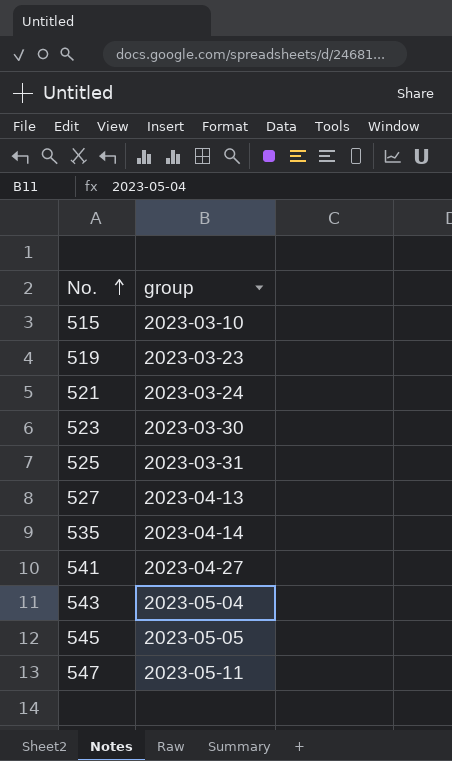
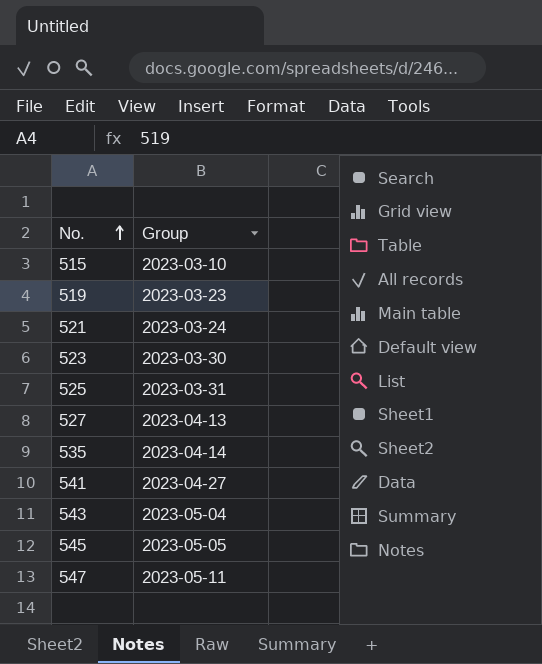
column name: group -> Group

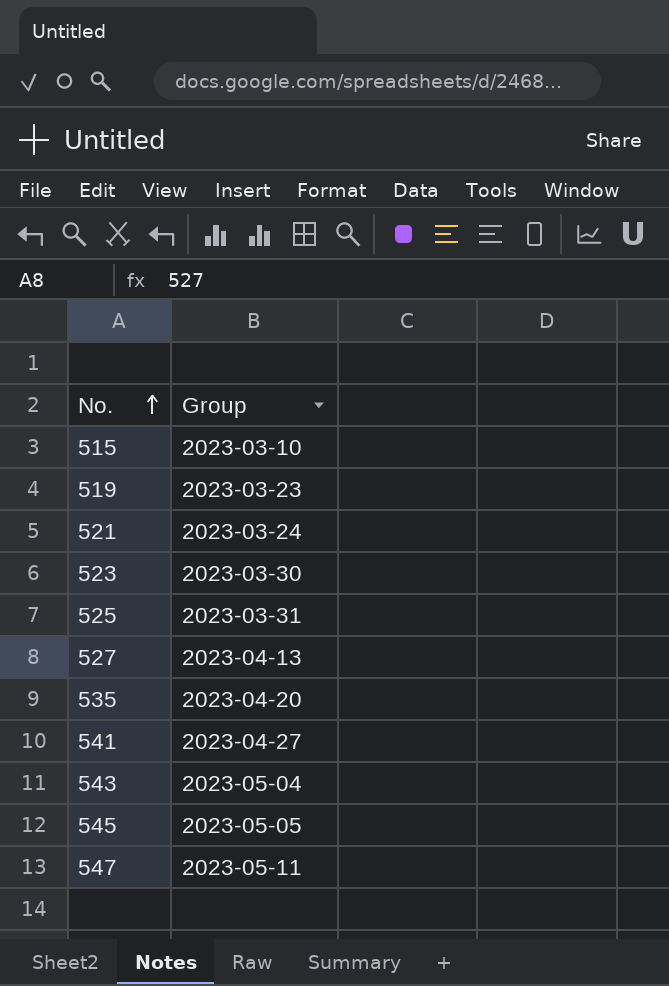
535 | Group: 2023-04-14 -> 2023-04-20

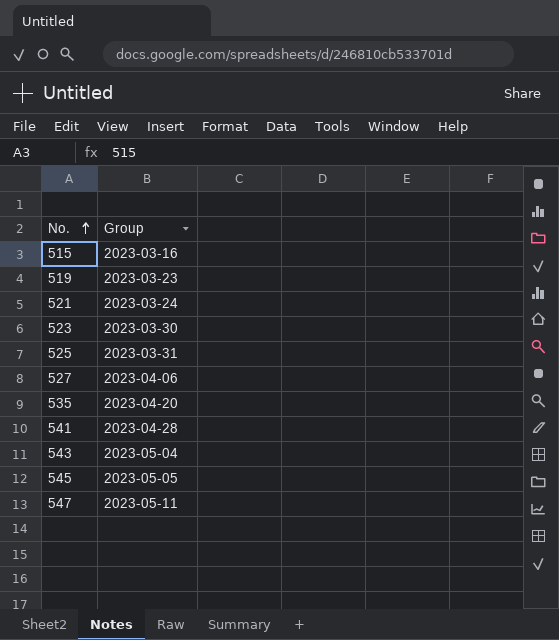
515 | Group: 2023-03-10 -> 2023-03-16
527 | Group: 2023-04-13 -> 2023-04-06
541 | Group: 2023-04-27 -> 2023-04-28

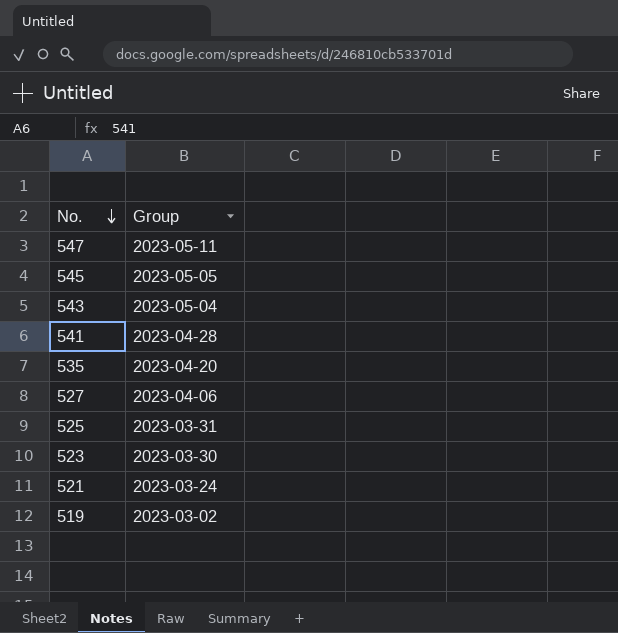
row order: No. ascending -> No. descending
row 515: 2023-03-16 -> none
519 | Group: 2023-03-23 -> 2023-03-02

